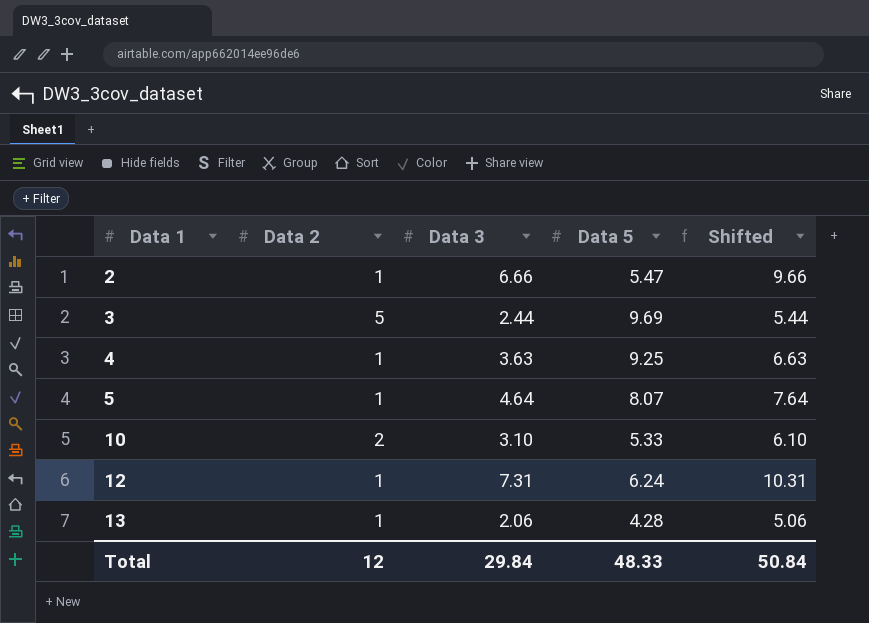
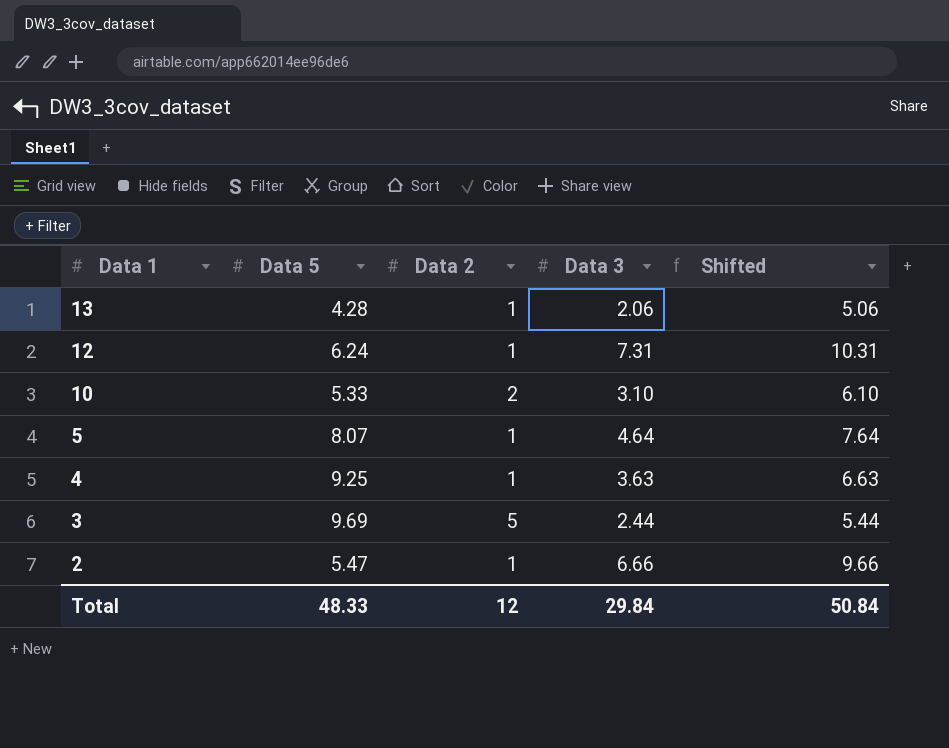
row order: Data 1 ascending -> Data 1 descending
column Data 5 | position: 4 -> 2

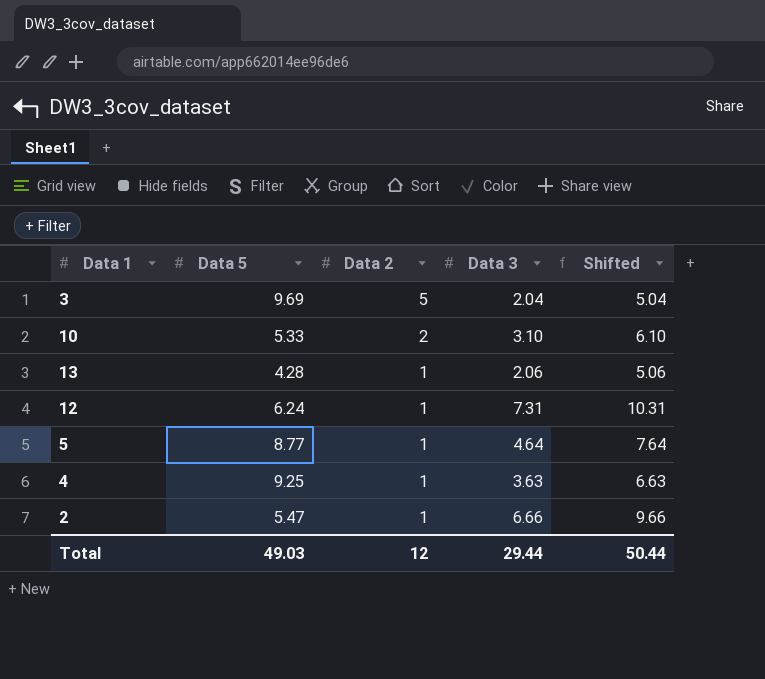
row order: Data 1 descending -> Data 2 descending
3 | Data 3: 2.44 -> 2.04
3 | Shifted: 5.44 -> 5.04
5 | Data 5: 8.07 -> 8.77
Total | Data 5: 48.33 -> 49.03
Total | Data 3: 29.84 -> 29.44
Total | Shifted: 50.84 -> 50.44

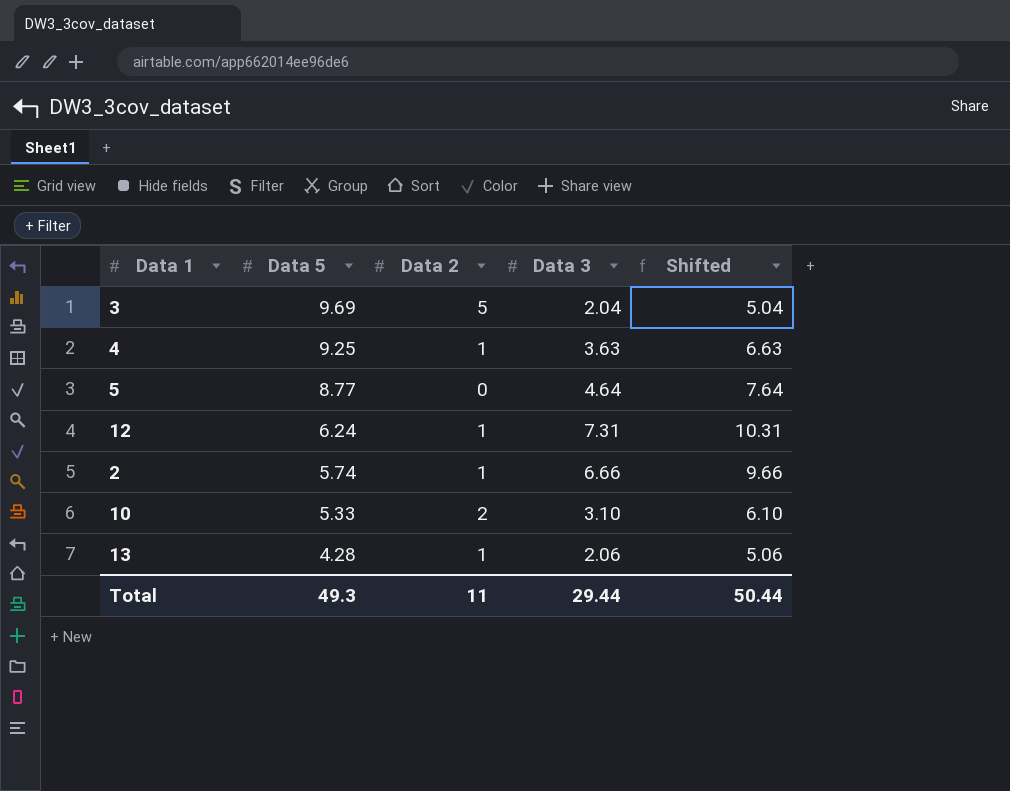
row order: Data 2 descending -> Data 5 descending
5 | Data 2: 1 -> 0
2 | Data 5: 5.47 -> 5.74
Total | Data 5: 49.03 -> 49.3
Total | Data 2: 12 -> 11

